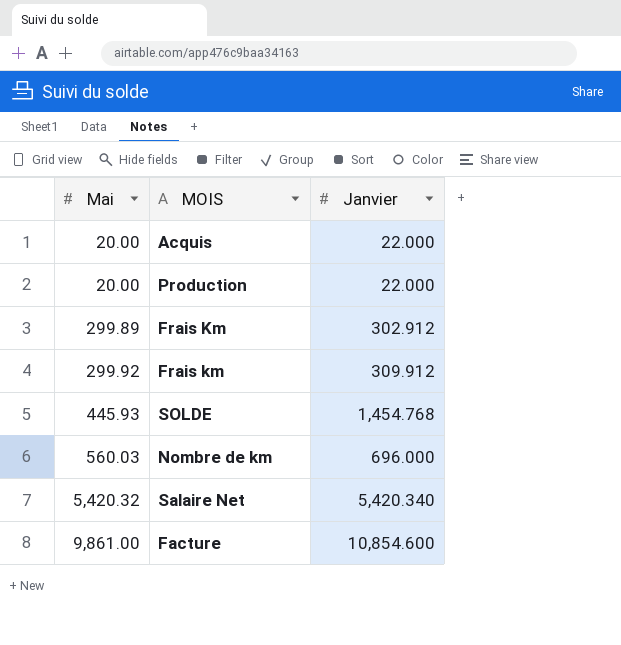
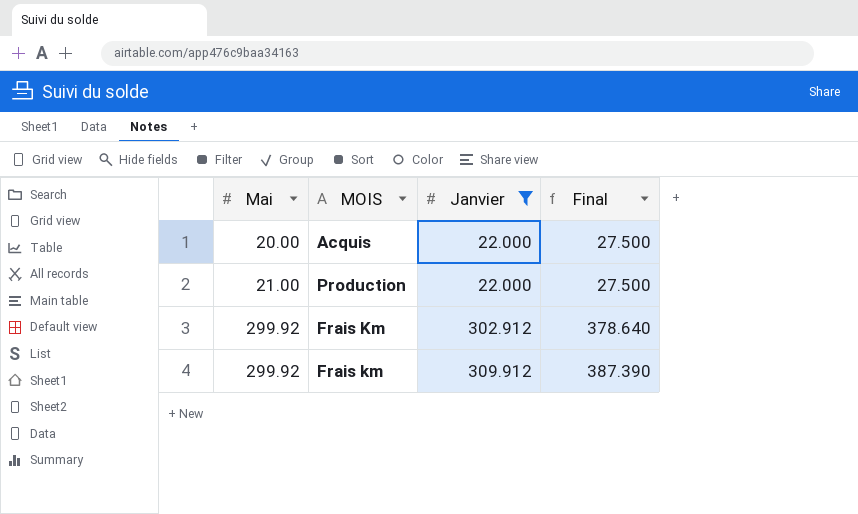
filter: none -> Janvier <= 309.912
column Final | formula: none -> [Janvier] * 1.25
Production | Mai: 20.00 -> 21.00
Frais Km | Mai: 299.89 -> 299.92

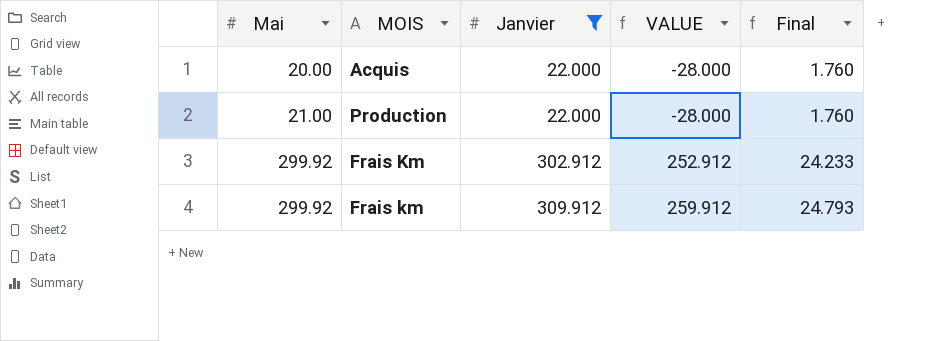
column VALUE | formula: none -> [Janvier] - 50
column Final | formula: [Janvier] * 1.25 -> [Janvier] * 0.08

